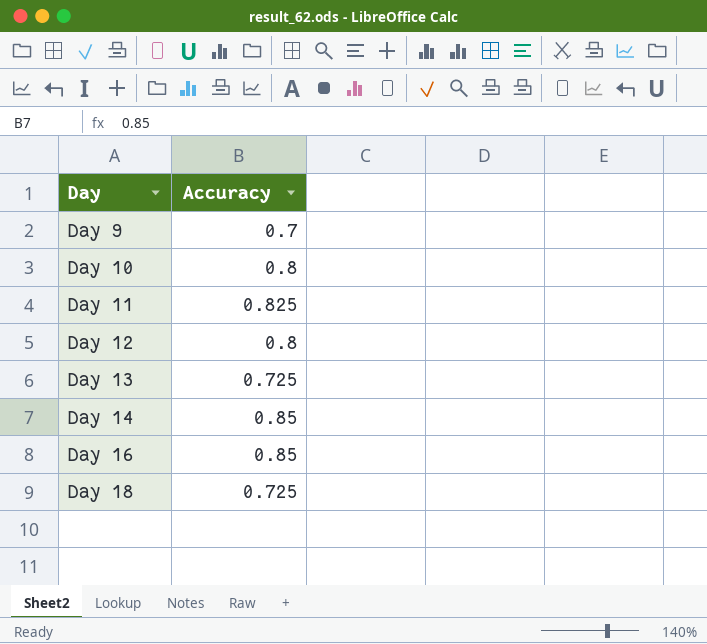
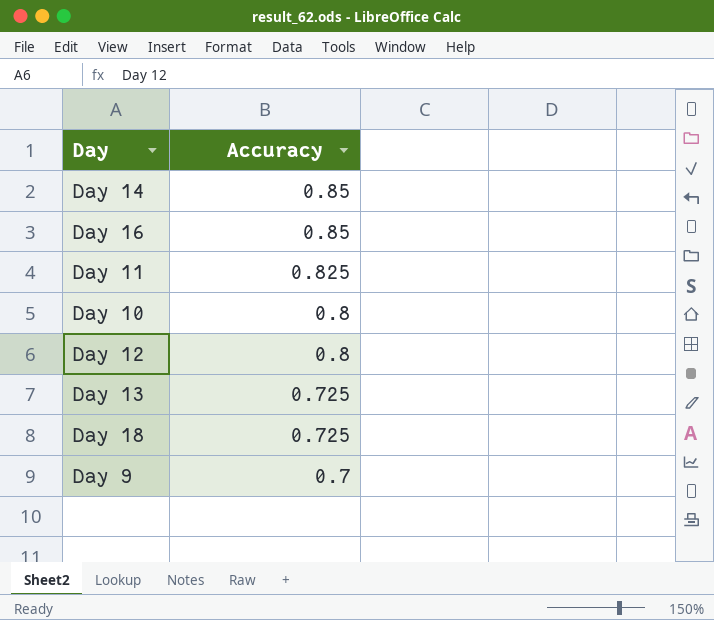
row order: Day ascending -> Accuracy descending

